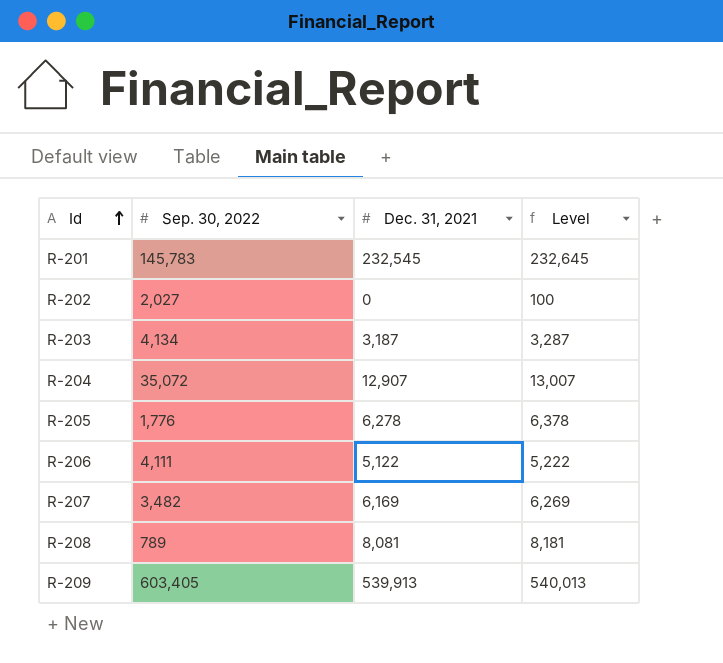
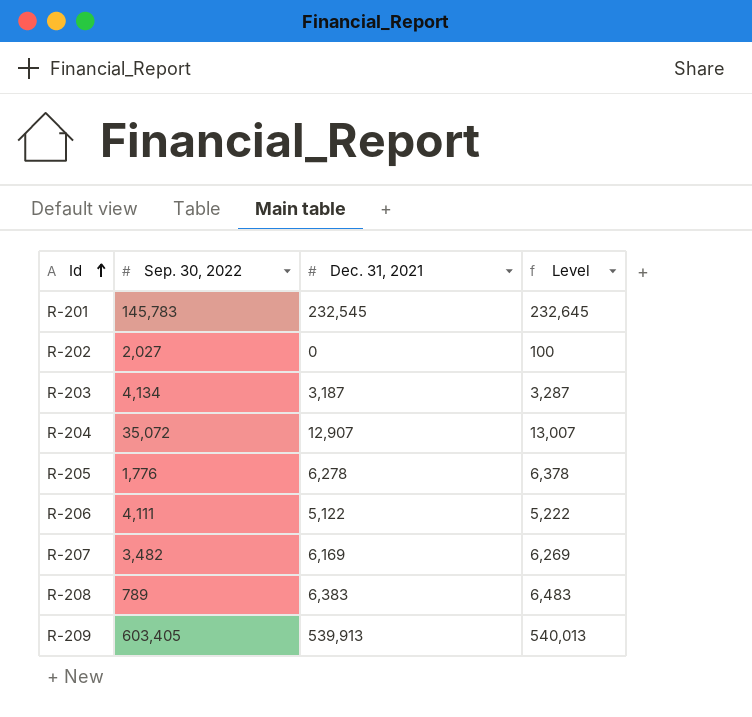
R-208 | Dec. 31, 2021: 8,081 -> 6,383
R-208 | Level: 8,181 -> 6,483

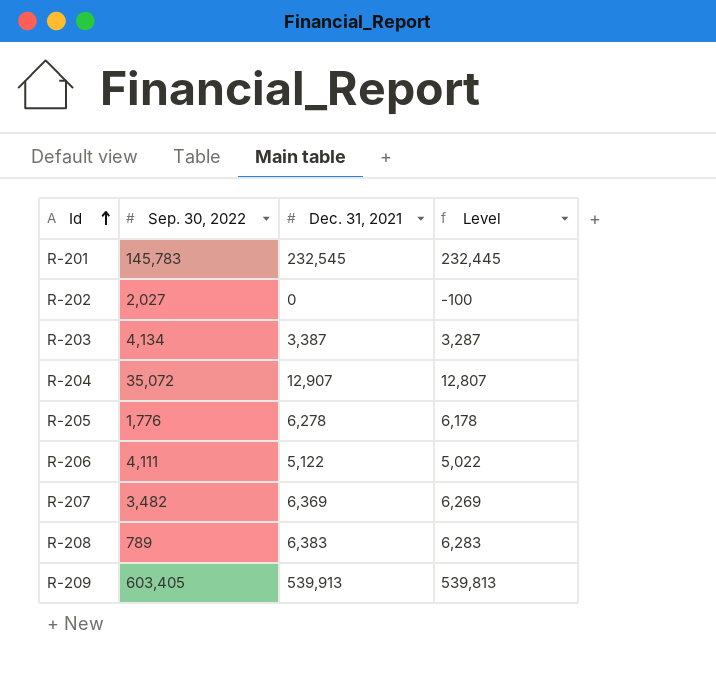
column Level | formula: [Dec. 31, 2021] + 100 -> [Dec. 31, 2021] - 100
R-203 | Dec. 31, 2021: 3,187 -> 3,387
R-207 | Dec. 31, 2021: 6,169 -> 6,369

